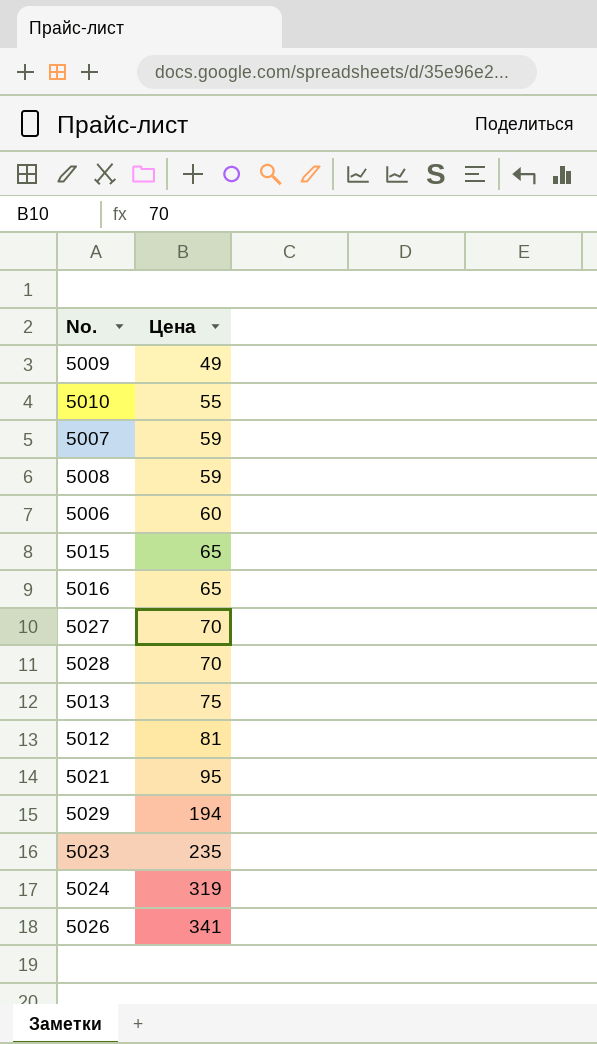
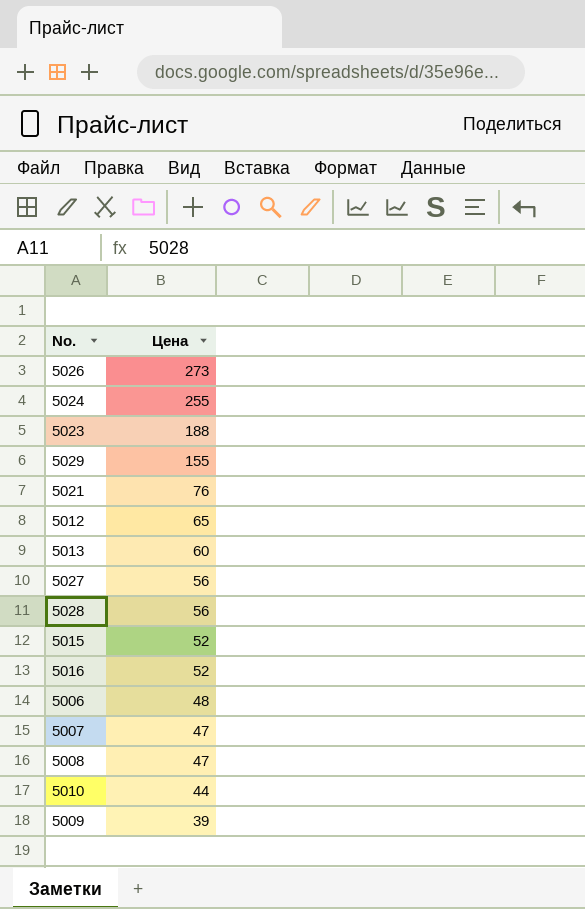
row order: Цена ascending -> Цена descending
5026 | Цена: 341 -> 273
5024 | Цена: 319 -> 255
5023 | Цена: 235 -> 188
5029 | Цена: 194 -> 155
5021 | Цена: 95 -> 76
5012 | Цена: 81 -> 65
5013 | Цена: 75 -> 60
5027 | Цена: 70 -> 56
5028 | Цена: 70 -> 56
5015 | Цена: 65 -> 52
5016 | Цена: 65 -> 52
5006 | Цена: 60 -> 48
5007 | Цена: 59 -> 47
5008 | Цена: 59 -> 47
5010 | Цена: 55 -> 44
5009 | Цена: 49 -> 39

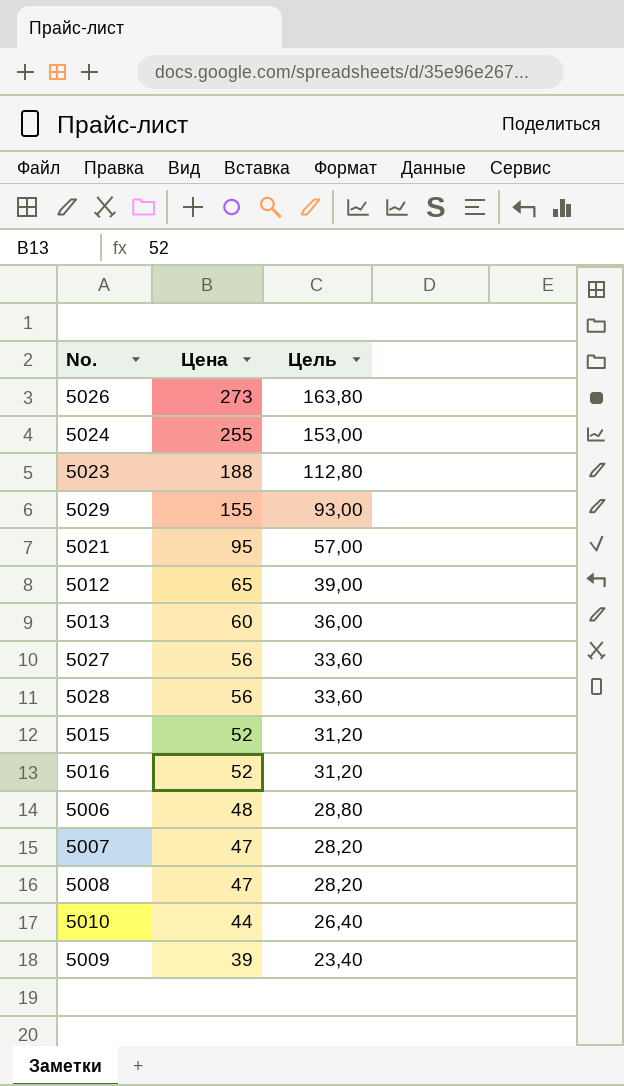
column Цель | formula: none -> [Цена] * 0,6
5021 | Цена: 76 -> 95

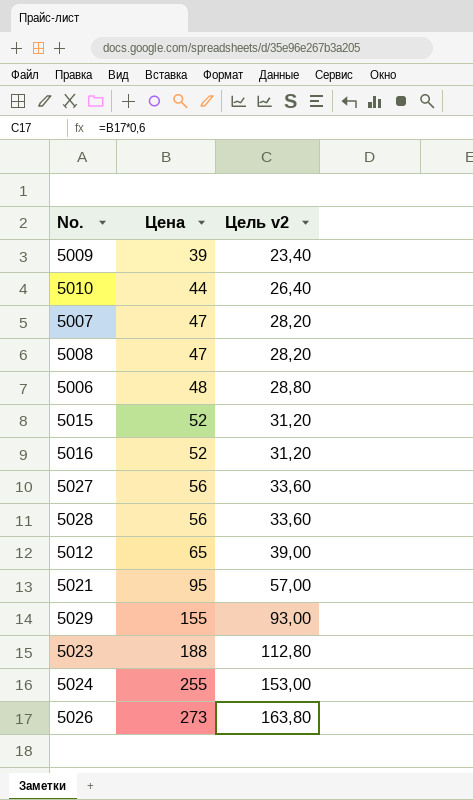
row order: Цена descending -> Цена ascending
column name: Цель -> Цель v2
row 5013: 60 | 36,00 -> none

